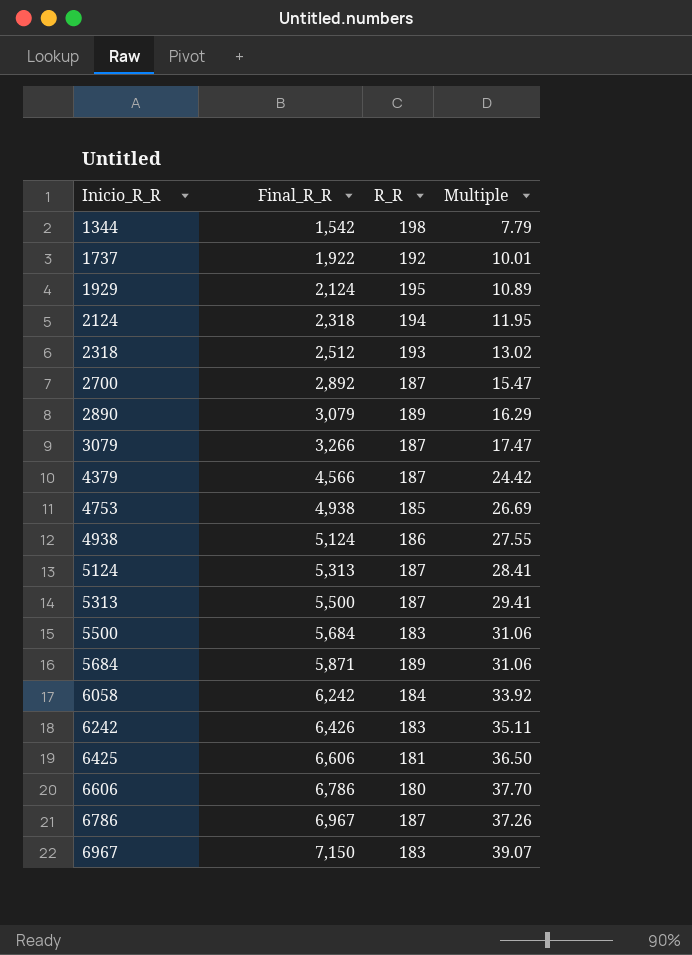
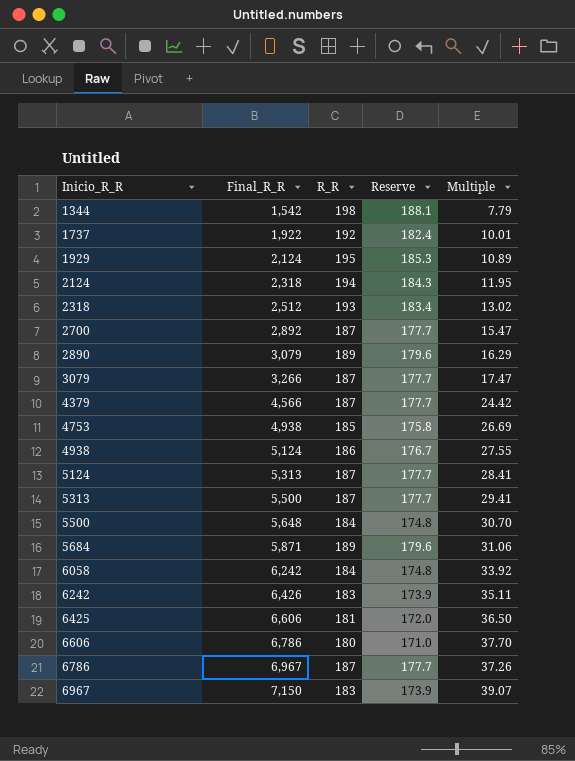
column Reserve | formula: none -> [R_R] * 0.95
5500 | Final_R_R: 5,684 -> 5,648
5500 | R_R: 183 -> 184
5500 | Multiple: 31.06 -> 30.70

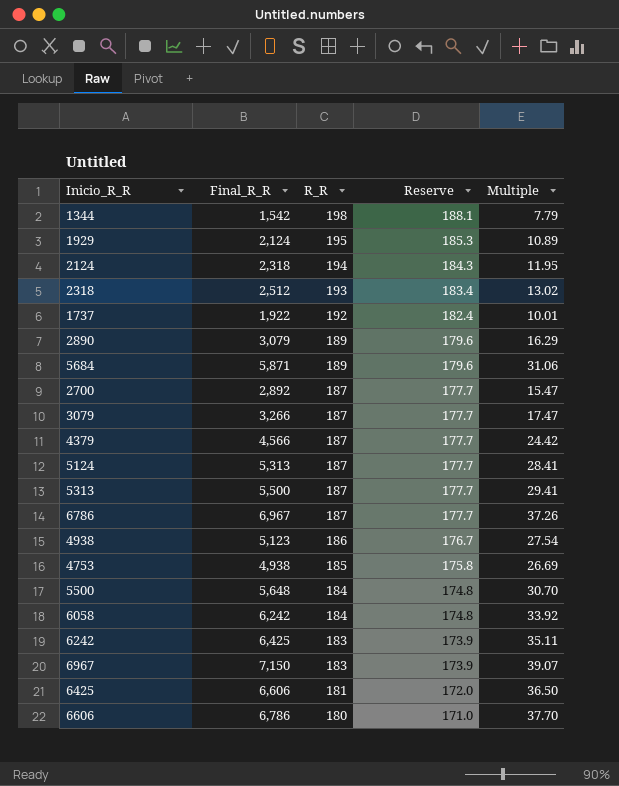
row order: Inicio_R_R ascending -> R_R descending
4938 | Final_R_R: 5,124 -> 5,123
4938 | Multiple: 27.55 -> 27.54
6242 | Final_R_R: 6,426 -> 6,425

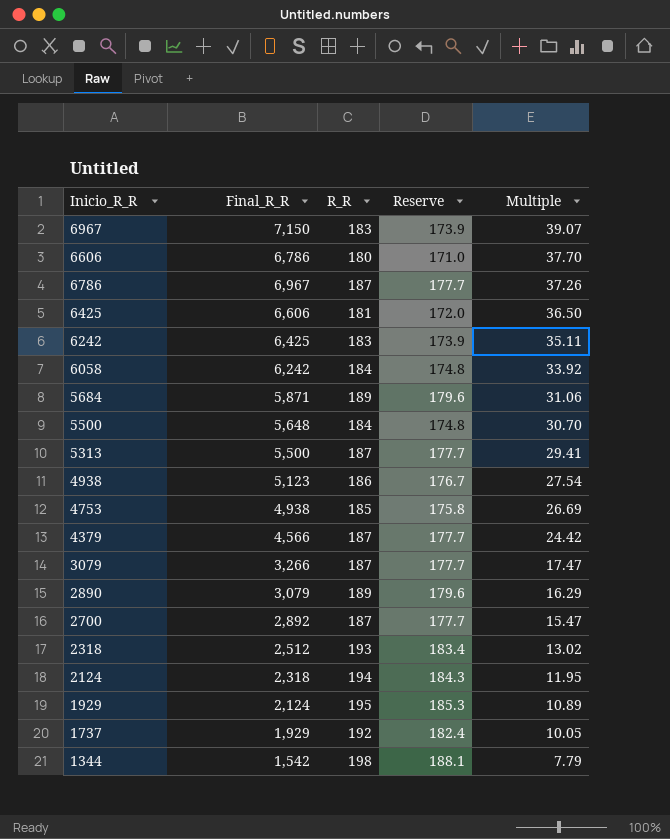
row order: R_R descending -> Multiple descending
row 5124: 5,313 | 187 | 177.7 | 28.41 -> none
1737 | Final_R_R: 1,922 -> 1,929
1737 | Multiple: 10.01 -> 10.05

